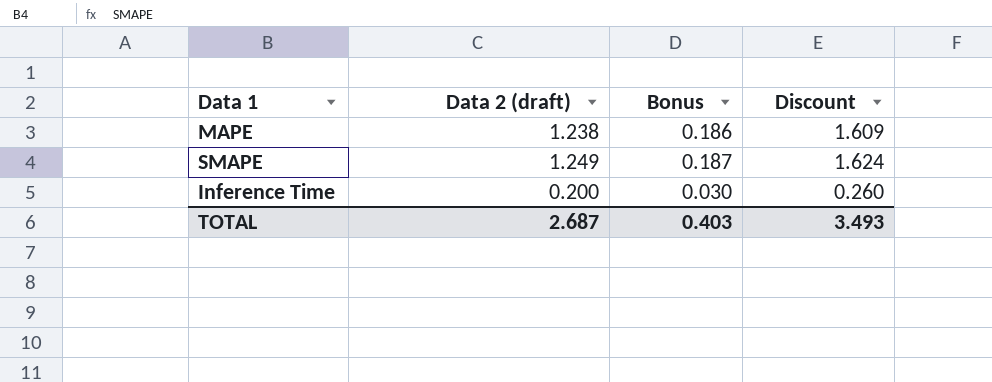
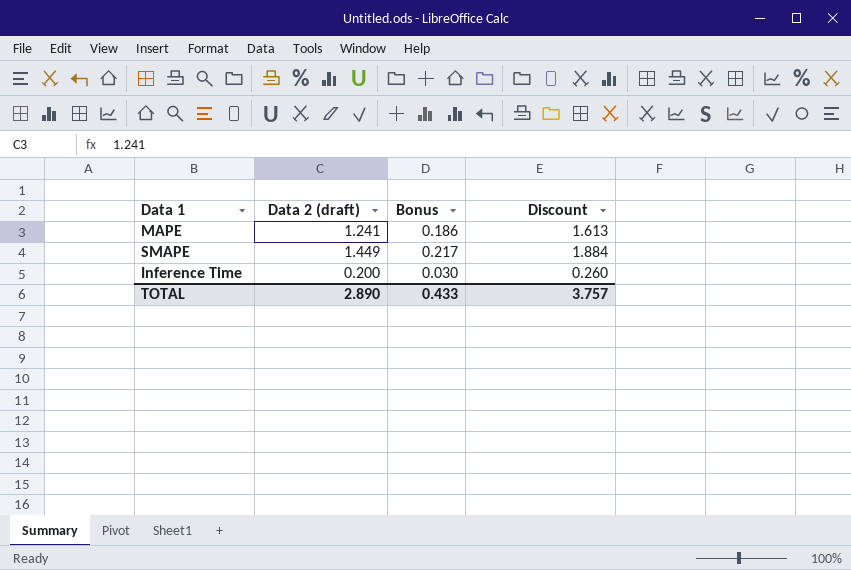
MAPE | Data 2 (draft): 1.238 -> 1.241
MAPE | Discount: 1.609 -> 1.613
SMAPE | Data 2 (draft): 1.249 -> 1.449
SMAPE | Bonus: 0.187 -> 0.217
SMAPE | Discount: 1.624 -> 1.884
TOTAL | Data 2 (draft): 2.687 -> 2.890
TOTAL | Bonus: 0.403 -> 0.433
TOTAL | Discount: 3.493 -> 3.757

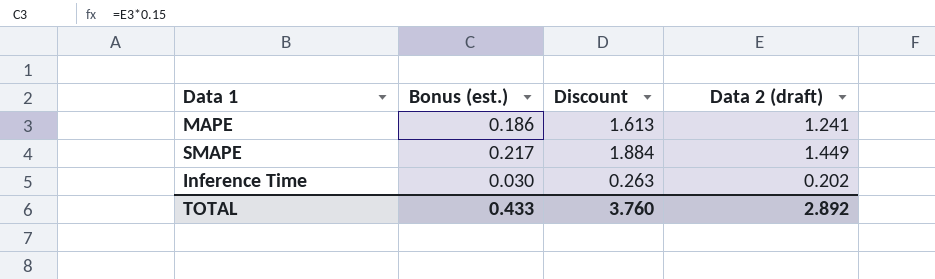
column name: Bonus -> Bonus (est.)
column Data 2 (draft) | position: 2 -> 4
Inference Time | Discount: 0.260 -> 0.263
Inference Time | Data 2 (draft): 0.200 -> 0.202
TOTAL | Discount: 3.757 -> 3.760
TOTAL | Data 2 (draft): 2.890 -> 2.892

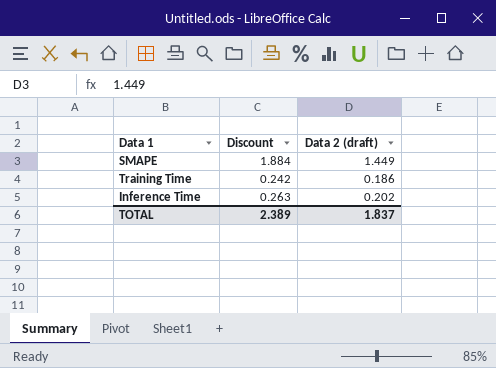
column Bonus (est.) | formula: [Data 2 (draft)] * 0.15 -> none
row MAPE: 0.186 | 1.613 | 1.241 -> none
row Training Time: none -> 0.242 | 0.186
TOTAL | Discount: 3.760 -> 2.389
TOTAL | Data 2 (draft): 2.892 -> 1.837

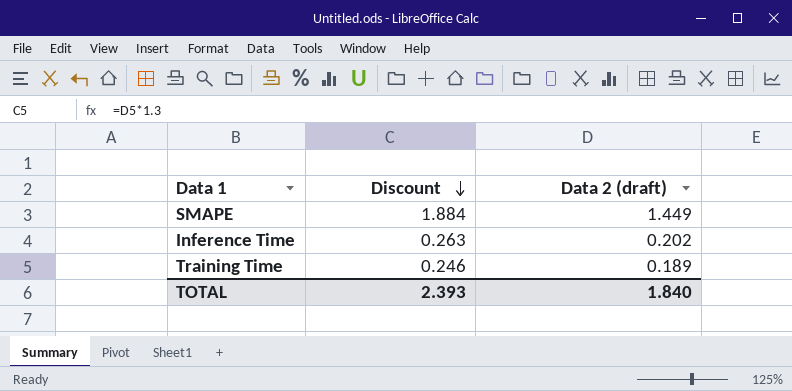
row order: none -> Discount descending
Training Time | Discount: 0.242 -> 0.246
Training Time | Data 2 (draft): 0.186 -> 0.189
TOTAL | Discount: 2.389 -> 2.393
TOTAL | Data 2 (draft): 1.837 -> 1.840

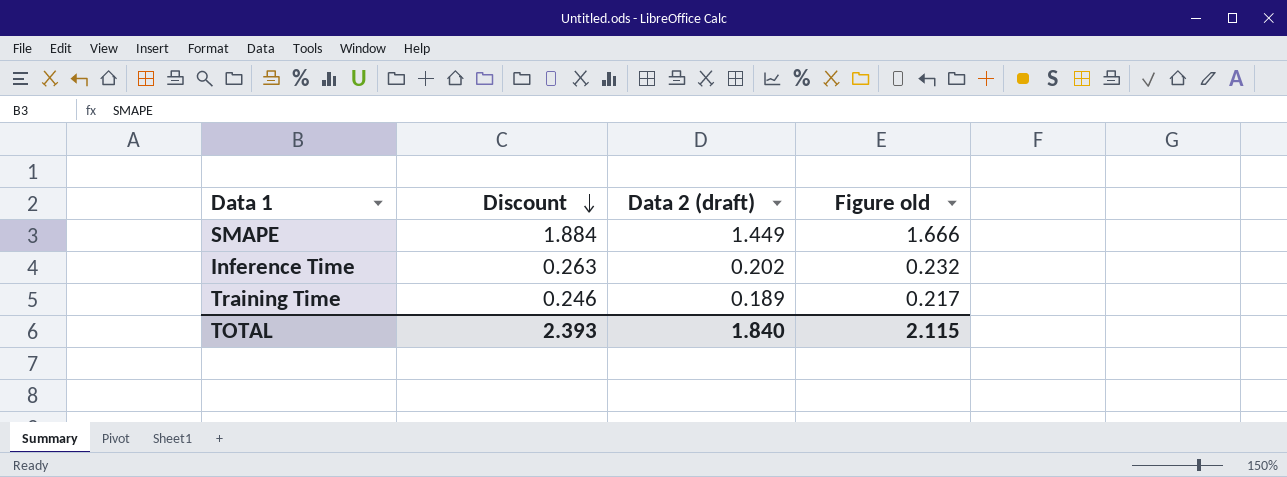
column Figure old | formula: none -> [Data 2 (draft)] * 1.15

